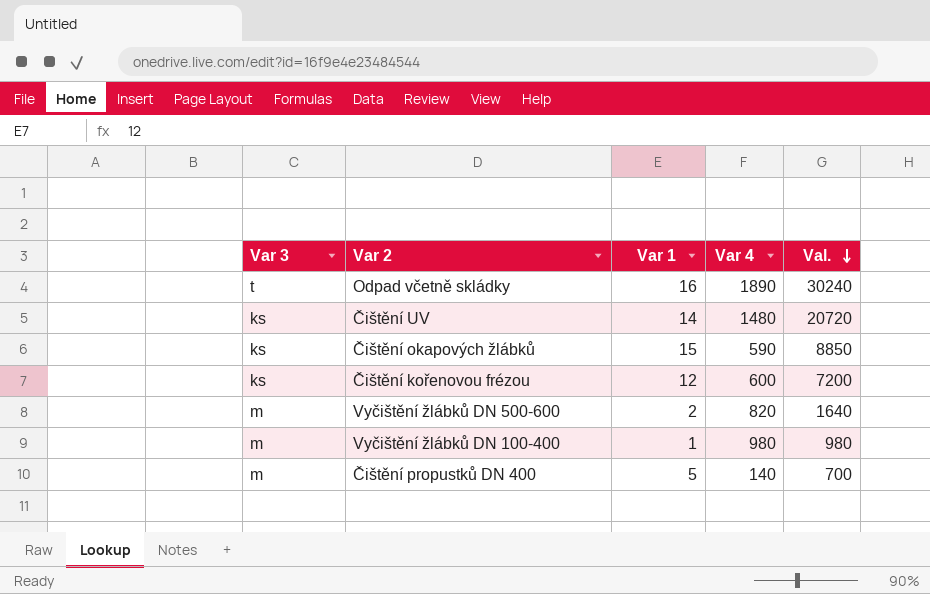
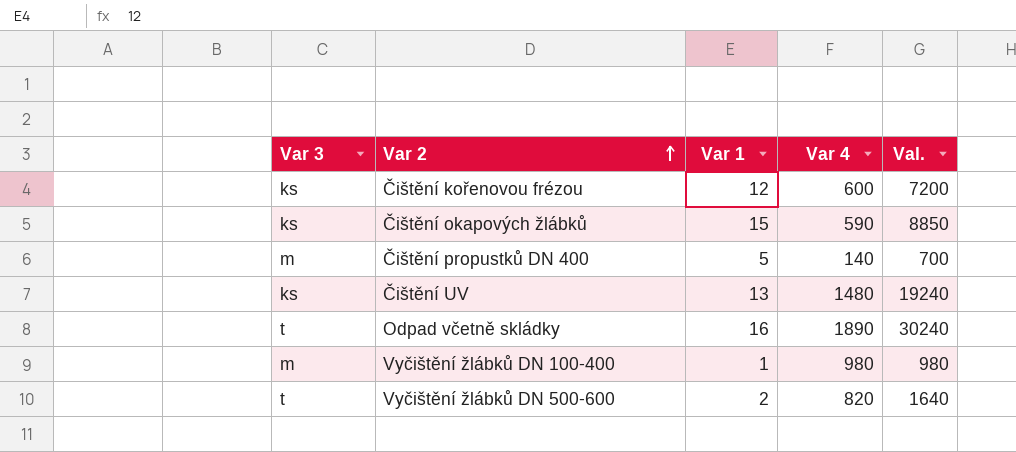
row order: Val. descending -> Var 2 ascending
Čištění UV | Var 1: 14 -> 13
Čištění UV | Val.: 20720 -> 19240
Vyčištění žlábků DN 500-600 | Var 3: m -> t

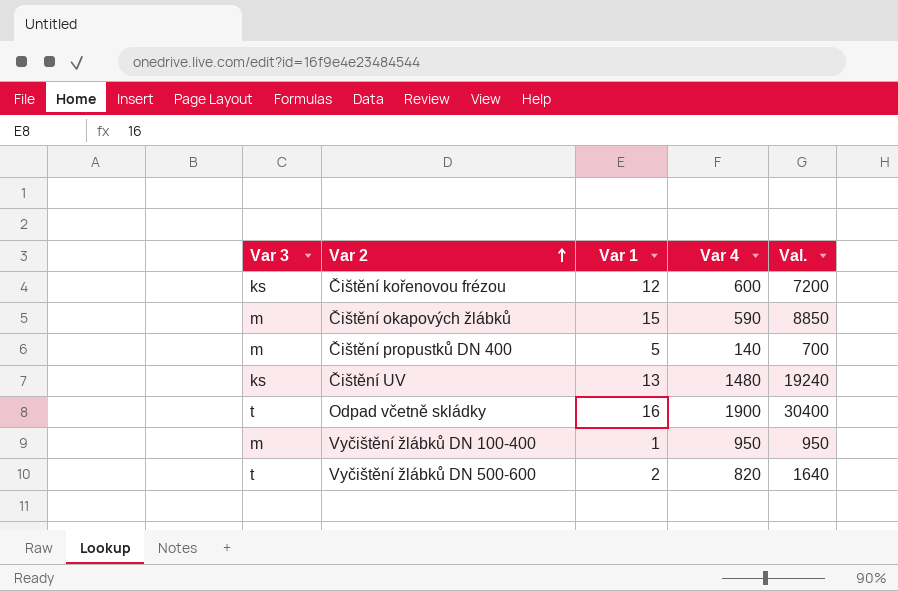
Čištění okapových žlábků | Var 3: ks -> m
Odpad včetně skládky | Var 4: 1890 -> 1900
Odpad včetně skládky | Val.: 30240 -> 30400
Vyčištění žlábků DN 100-400 | Var 4: 980 -> 950
Vyčištění žlábků DN 100-400 | Val.: 980 -> 950

